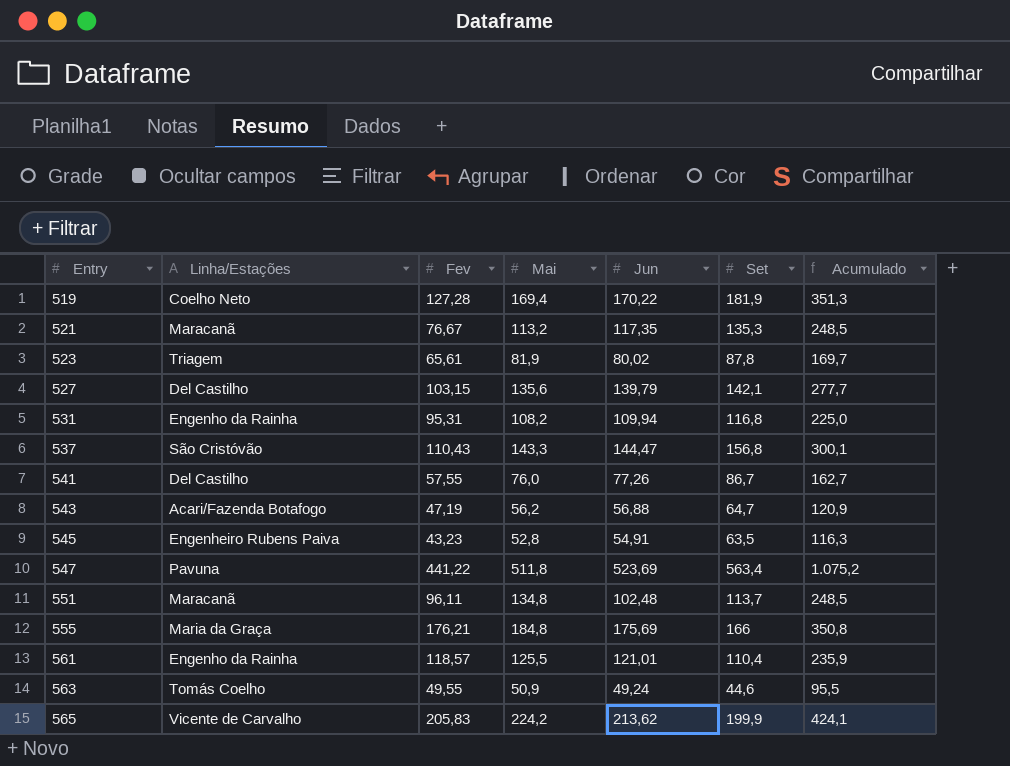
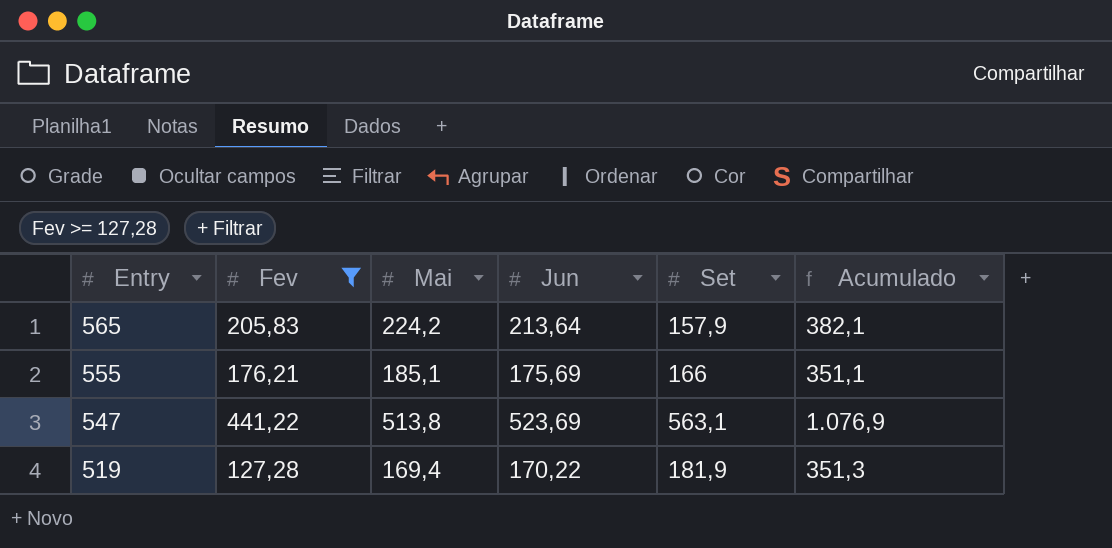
filter: none -> Fev >= 127,28
row order: Entry ascending -> Entry descending
column Linha/Estações | position: 2 -> none
565 | Jun: 213,62 -> 213,64
565 | Set: 199,9 -> 157,9
565 | Acumulado: 424,1 -> 382,1
555 | Mai: 184,8 -> 185,1
555 | Acumulado: 350,8 -> 351,1
547 | Mai: 511,8 -> 513,8
547 | Set: 563,4 -> 563,1
547 | Acumulado: 1.075,2 -> 1.076,9

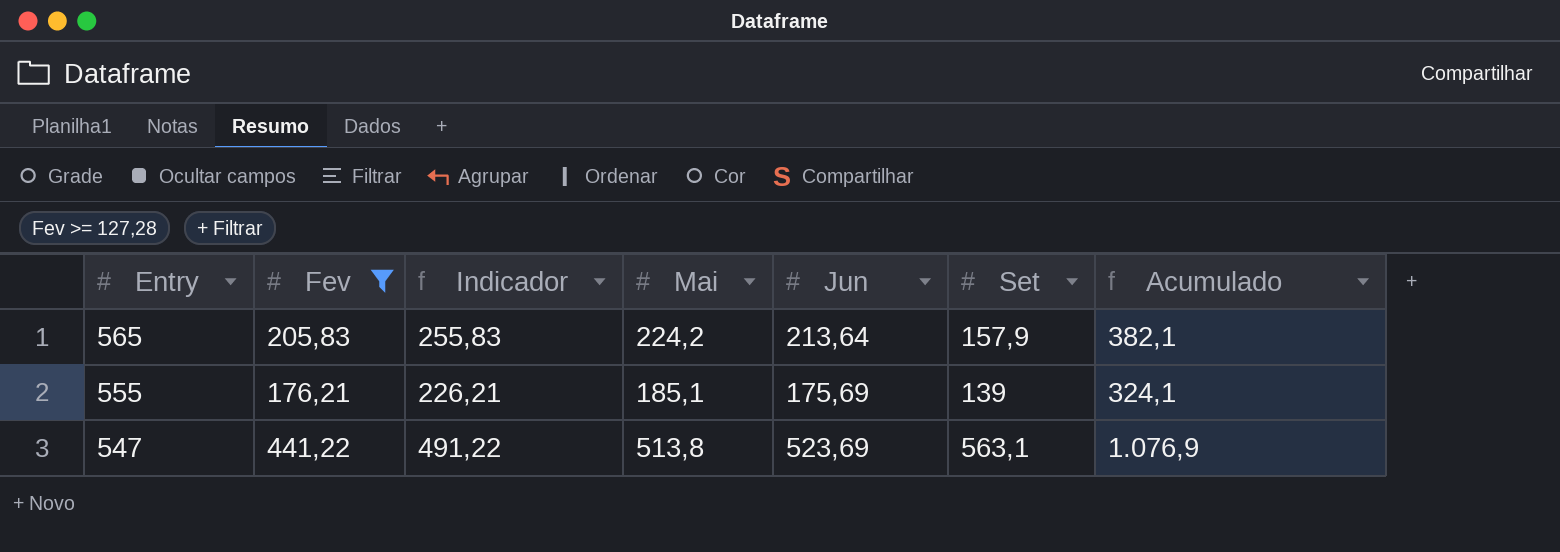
column Indicador | formula: none -> [Fev] + 50
row 519: 127,28 | 169,4 | 170,22 | 181,9 | 351,3 -> none
555 | Set: 166 -> 139
555 | Acumulado: 351,1 -> 324,1

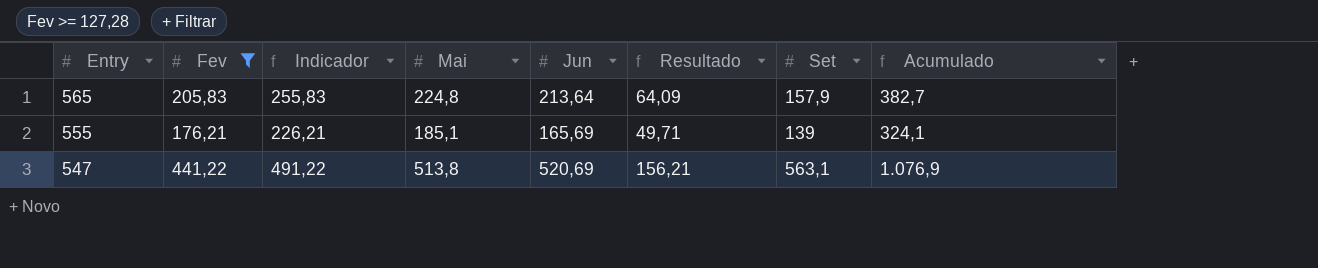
column Resultado | formula: none -> [Jun] * 0,3
565 | Mai: 224,2 -> 224,8
565 | Acumulado: 382,1 -> 382,7
555 | Jun: 175,69 -> 165,69
547 | Jun: 523,69 -> 520,69

